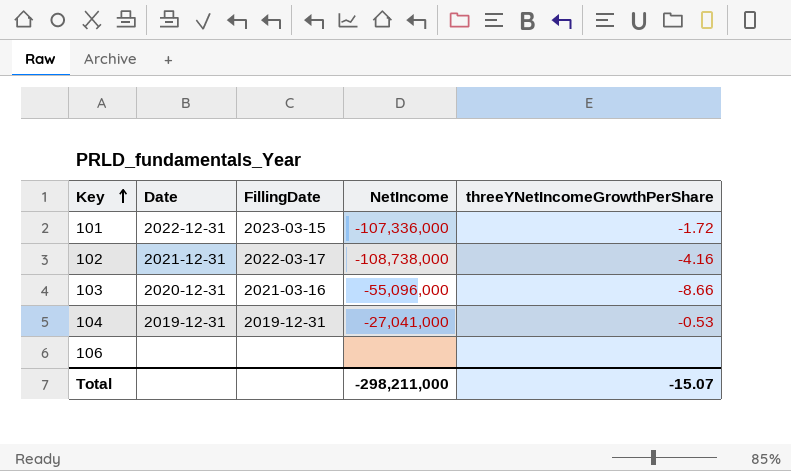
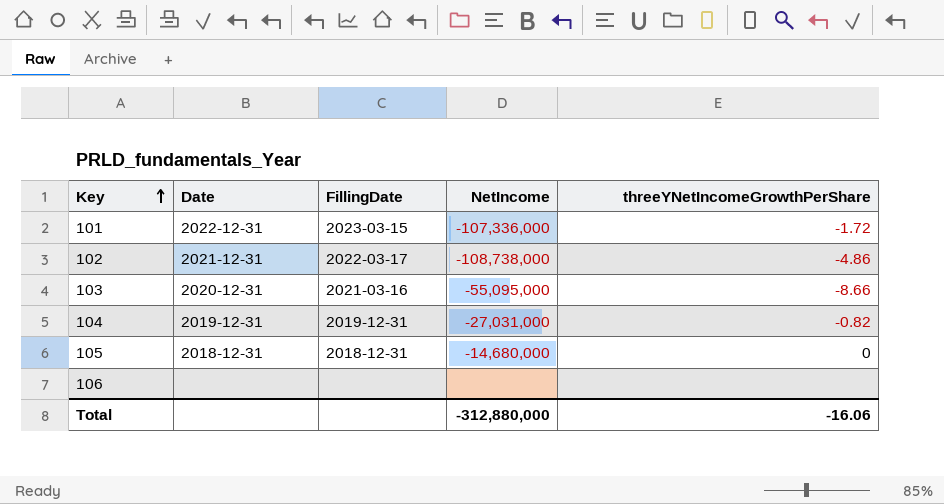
102 | threeYNetIncomeGrowthPerShare: -4.16 -> -4.86
103 | NetIncome: -55,096,000 -> -55,095,000
104 | NetIncome: -27,041,000 -> -27,031,000
104 | threeYNetIncomeGrowthPerShare: -0.53 -> -0.82
row 105: none -> 2018-12-31 | 2018-12-31 | -14,680,000 | 0
Total | NetIncome: -298,211,000 -> -312,880,000
Total | threeYNetIncomeGrowthPerShare: -15.07 -> -16.06

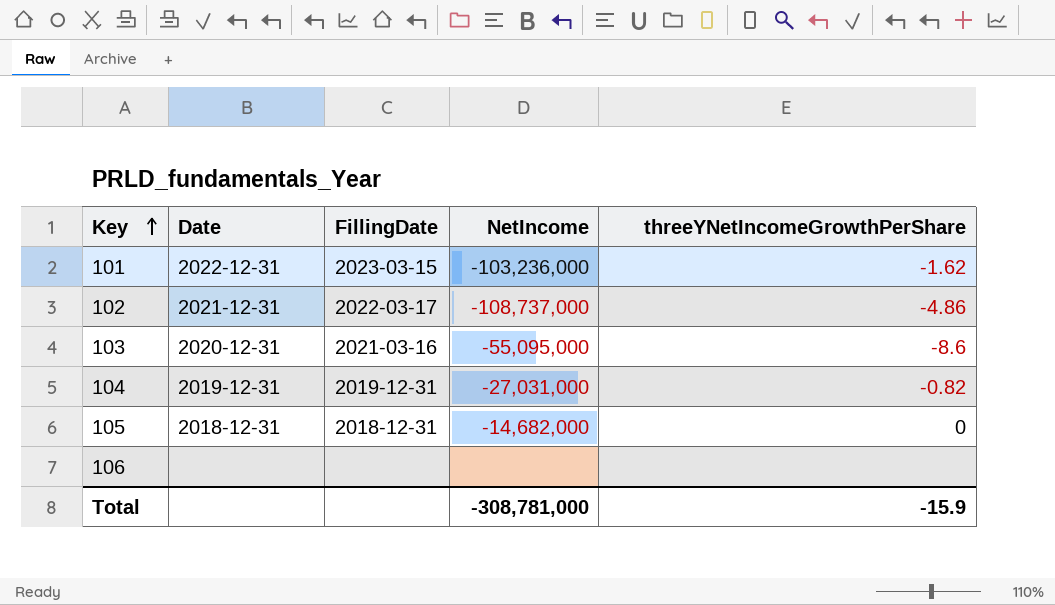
101 | NetIncome: -107,336,000 -> -103,236,000
101 | threeYNetIncomeGrowthPerShare: -1.72 -> -1.62
102 | NetIncome: -108,738,000 -> -108,737,000
103 | threeYNetIncomeGrowthPerShare: -8.66 -> -8.6
105 | NetIncome: -14,680,000 -> -14,682,000
Total | NetIncome: -312,880,000 -> -308,781,000
Total | threeYNetIncomeGrowthPerShare: -16.06 -> -15.9

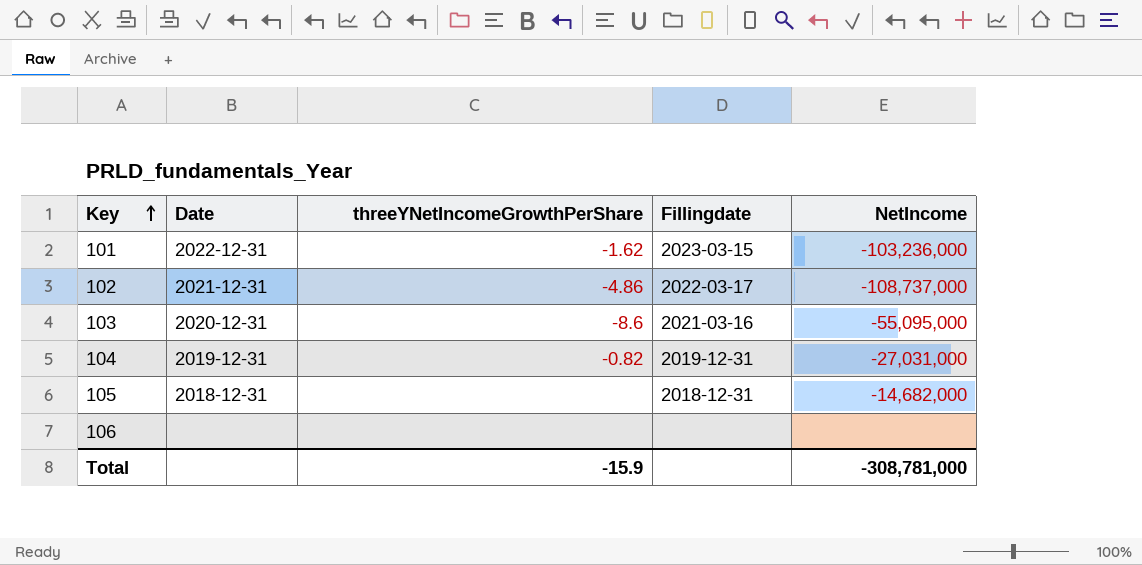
column threeYNetIncomeGrowthPerShare | position: 5 -> 3
column name: FillingDate -> Fillingdate
105 | threeYNetIncomeGrowthPerShare: 0 -> none

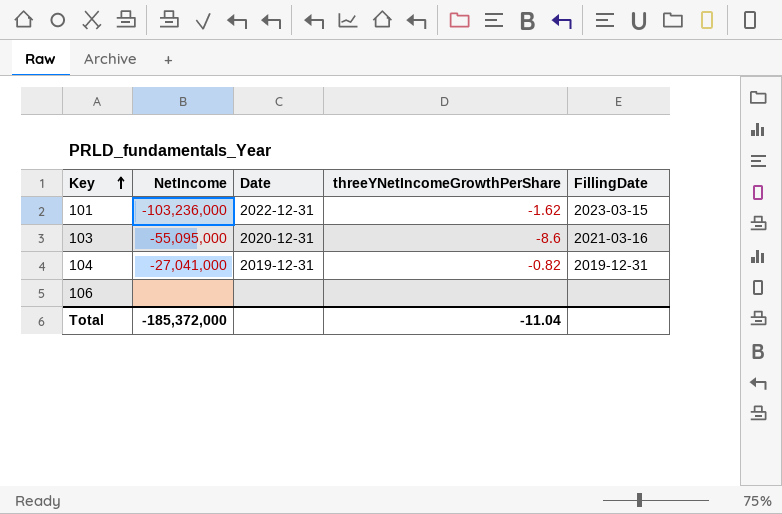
column NetIncome | position: 5 -> 2
column name: Fillingdate -> FillingDate
row 102: 2021-12-31 | -4.86 | 2022-03-17 | -108,737,000 -> none
row 105: 2018-12-31 | none | 2018-12-31 | -14,682,000 -> none
104 | NetIncome: -27,031,000 -> -27,041,000
Total | NetIncome: -308,781,000 -> -185,372,000
Total | threeYNetIncomeGrowthPerShare: -15.9 -> -11.04

